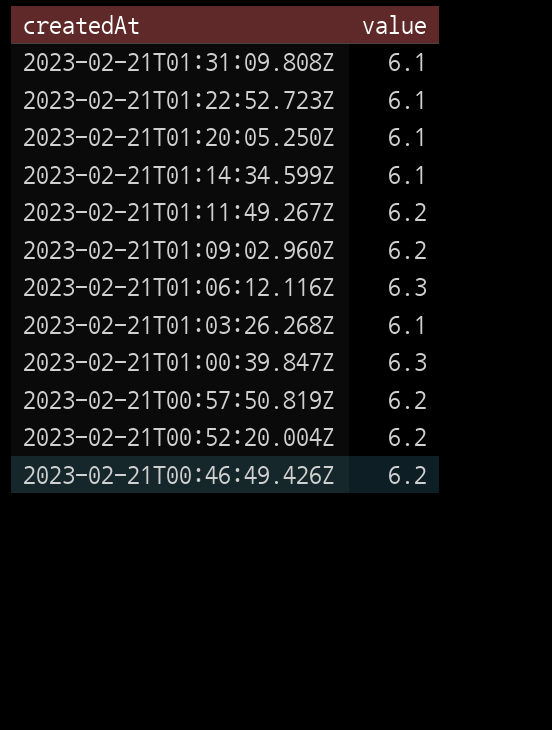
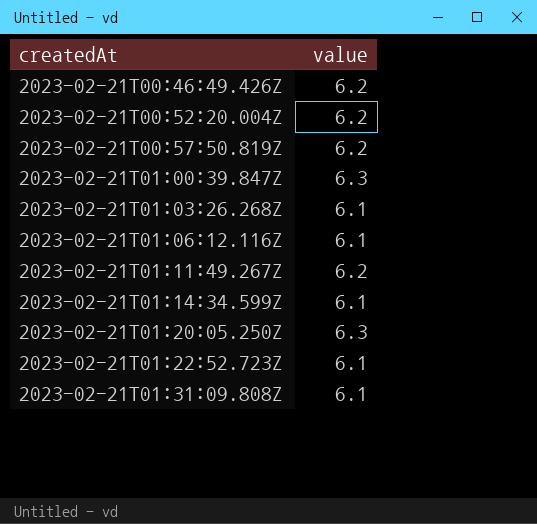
row order: createdAt descending -> createdAt ascending
row 2023-02-21T01:09:02.960Z: 6.2 -> none
2023-02-21T01:06:12.116Z | value: 6.3 -> 6.1
2023-02-21T01:20:05.250Z | value: 6.1 -> 6.3

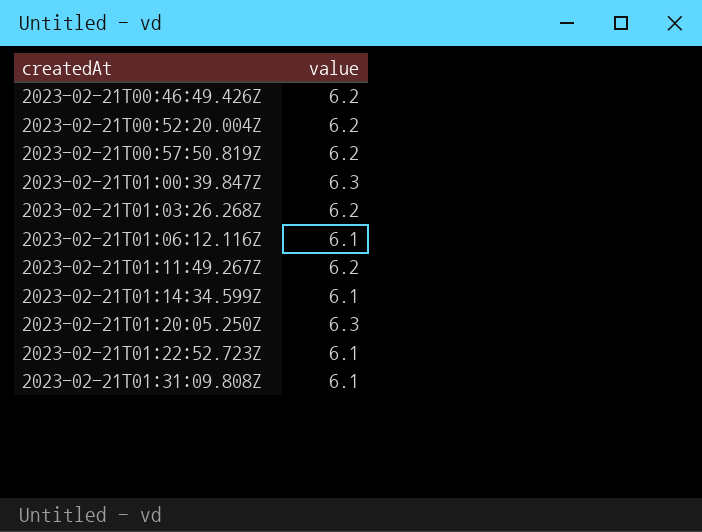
2023-02-21T01:03:26.268Z | value: 6.1 -> 6.2

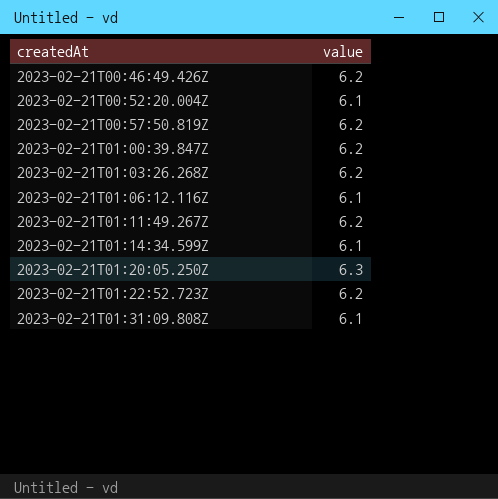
2023-02-21T00:52:20.004Z | value: 6.2 -> 6.1
2023-02-21T01:00:39.847Z | value: 6.3 -> 6.2
2023-02-21T01:22:52.723Z | value: 6.1 -> 6.2

